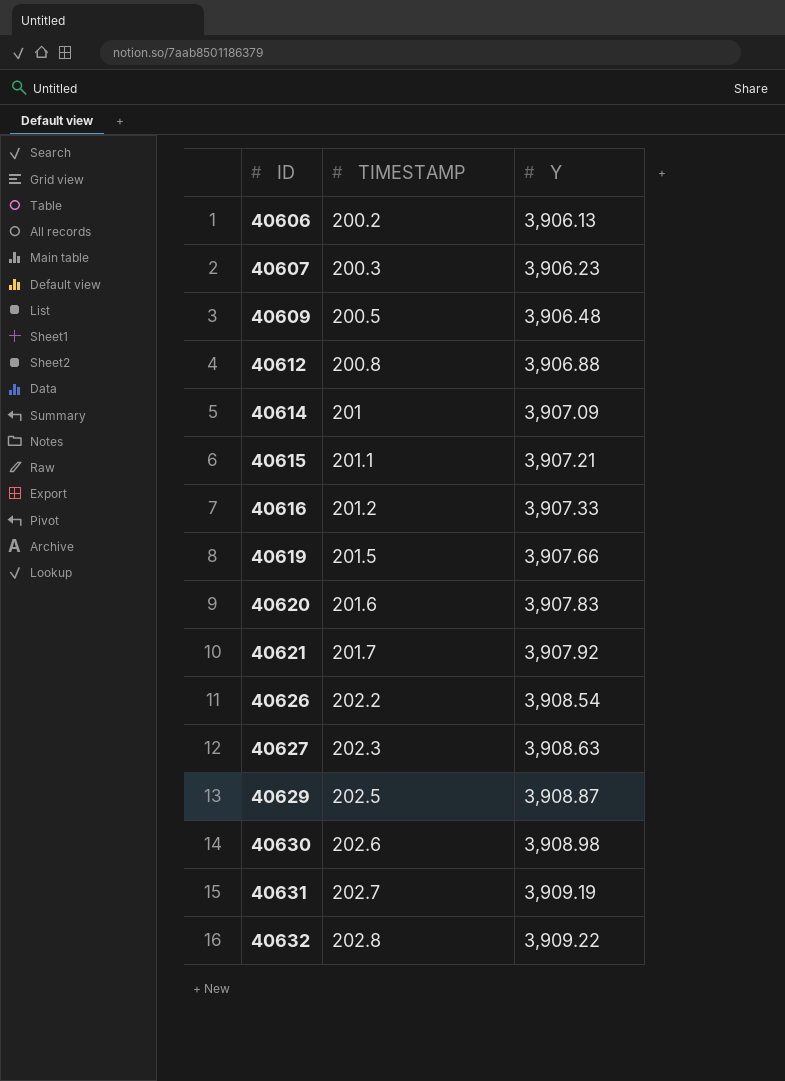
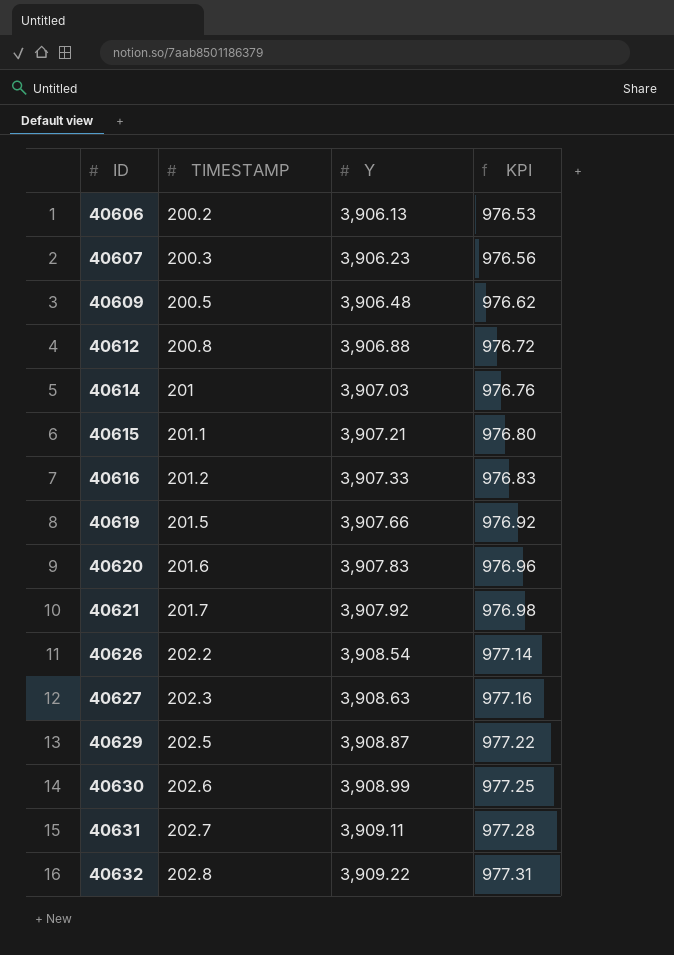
column KPI | formula: none -> [Y] * 0.25
40614 | Y: 3,907.09 -> 3,907.03
40630 | Y: 3,908.98 -> 3,908.99
40631 | Y: 3,909.19 -> 3,909.11

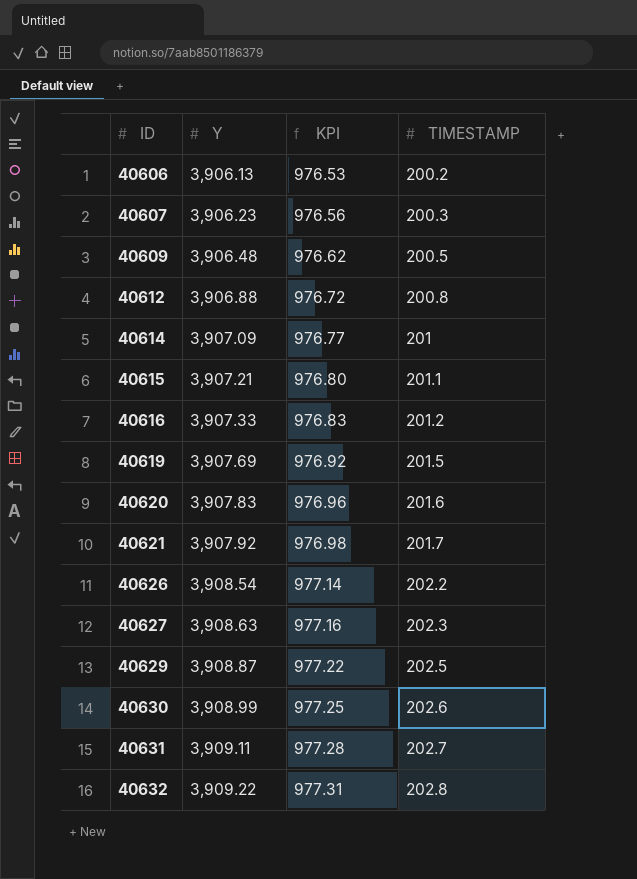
column TIMESTAMP | position: 2 -> 4
40614 | Y: 3,907.03 -> 3,907.09
40614 | KPI: 976.76 -> 976.77
40619 | Y: 3,907.66 -> 3,907.69

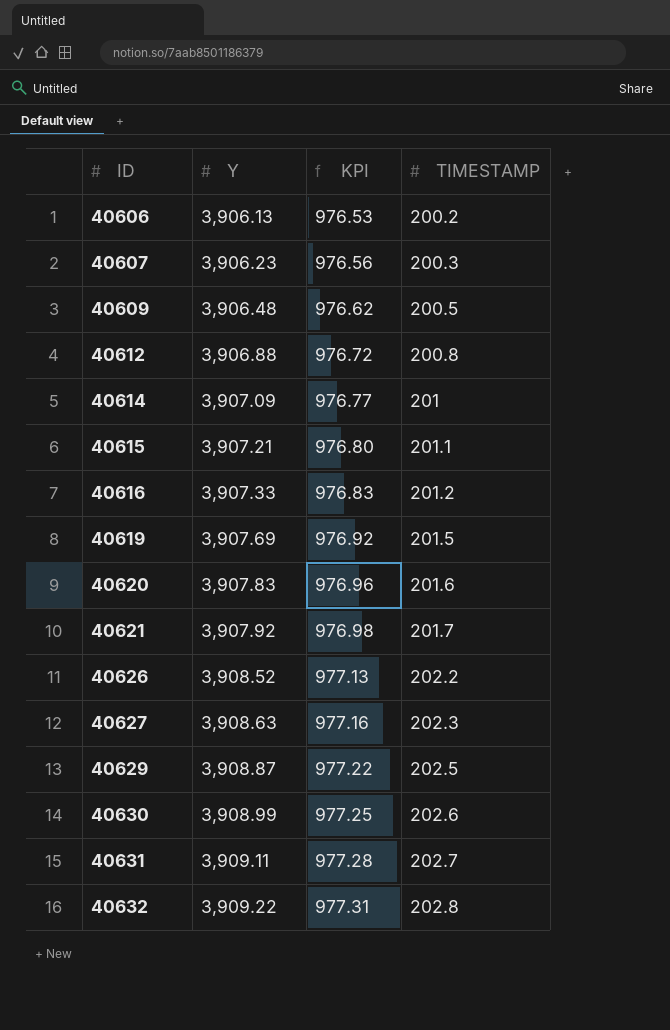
40626 | Y: 3,908.54 -> 3,908.52
40626 | KPI: 977.14 -> 977.13

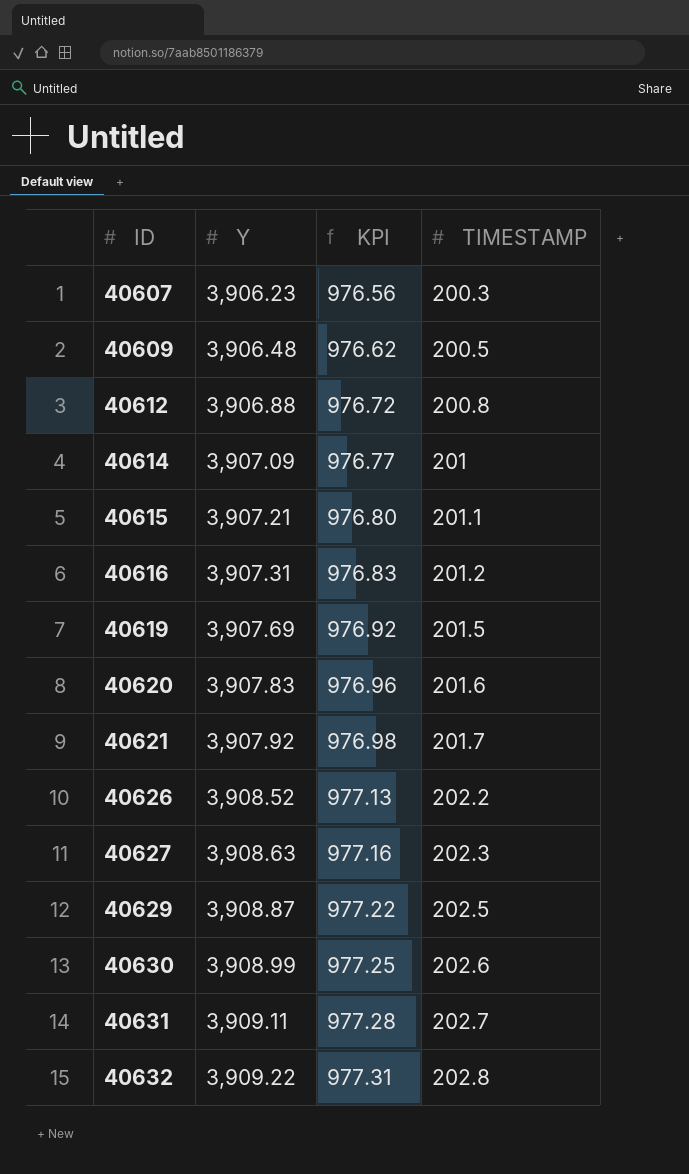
row 40606: 3,906.13 | 976.53 | 200.2 -> none
40616 | Y: 3,907.33 -> 3,907.31

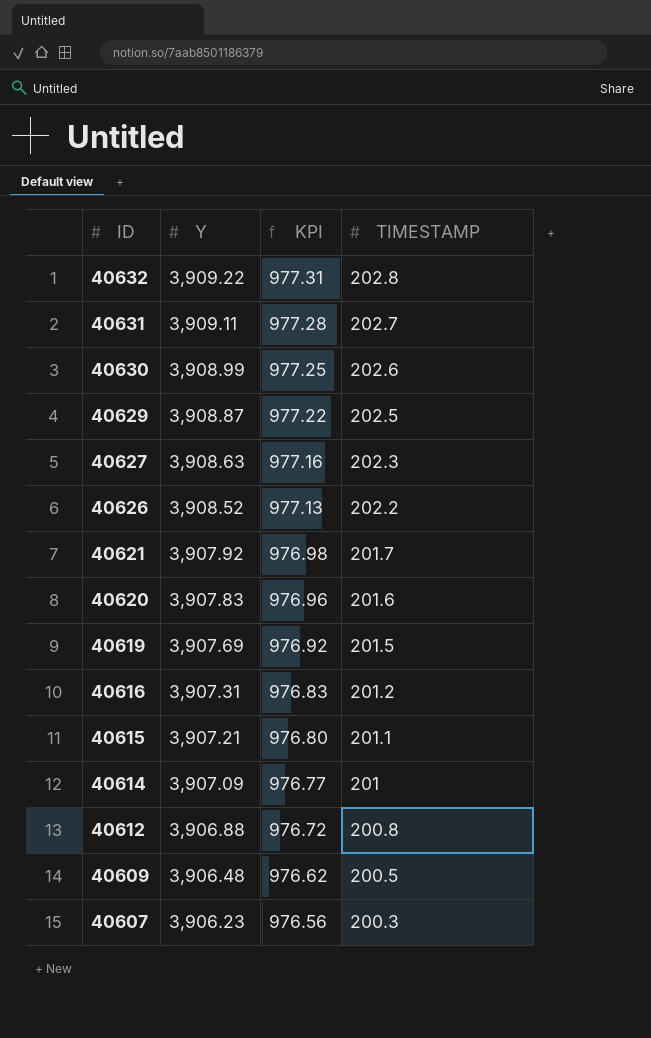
row order: ID ascending -> ID descending

